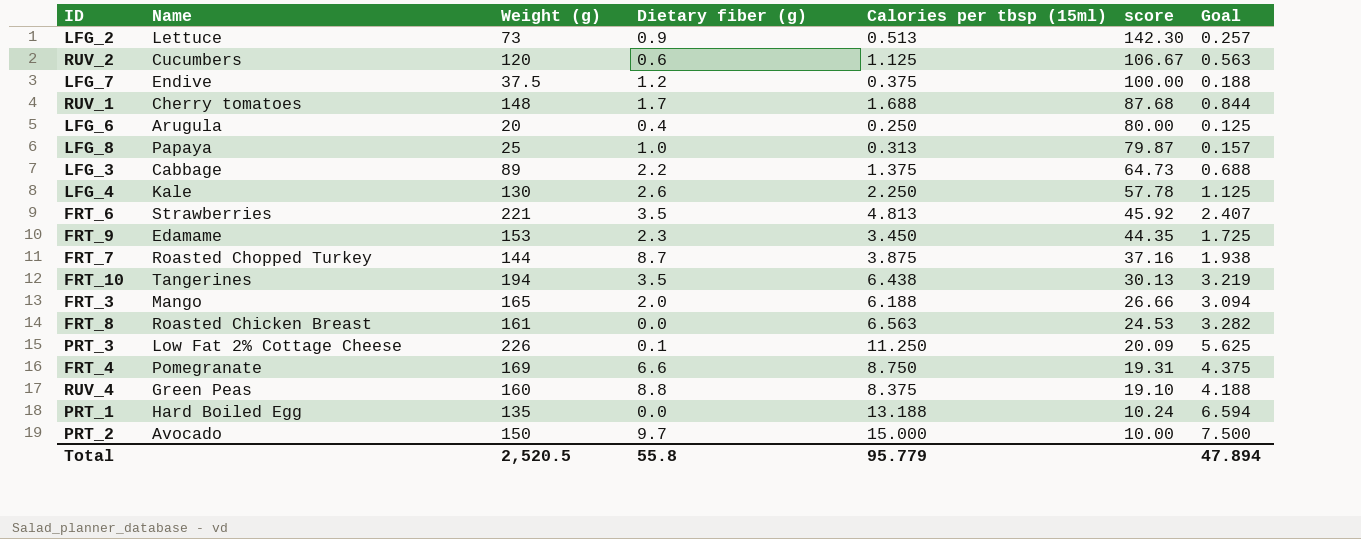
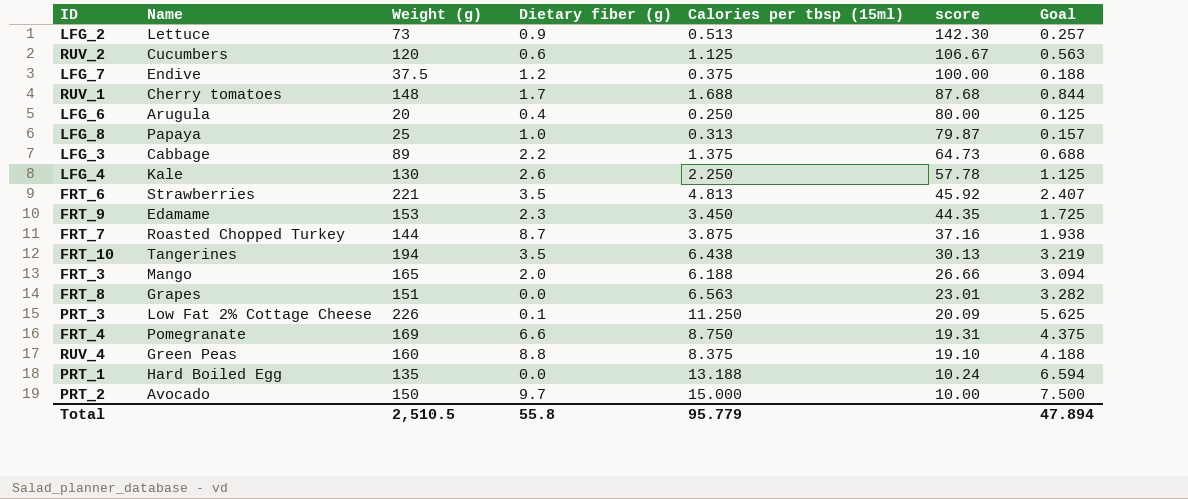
FRT_8 | Name: Roasted Chicken Breast -> Grapes
FRT_8 | Weight (g): 161 -> 151
FRT_8 | score: 24.53 -> 23.01
Total | Weight (g): 2,520.5 -> 2,510.5

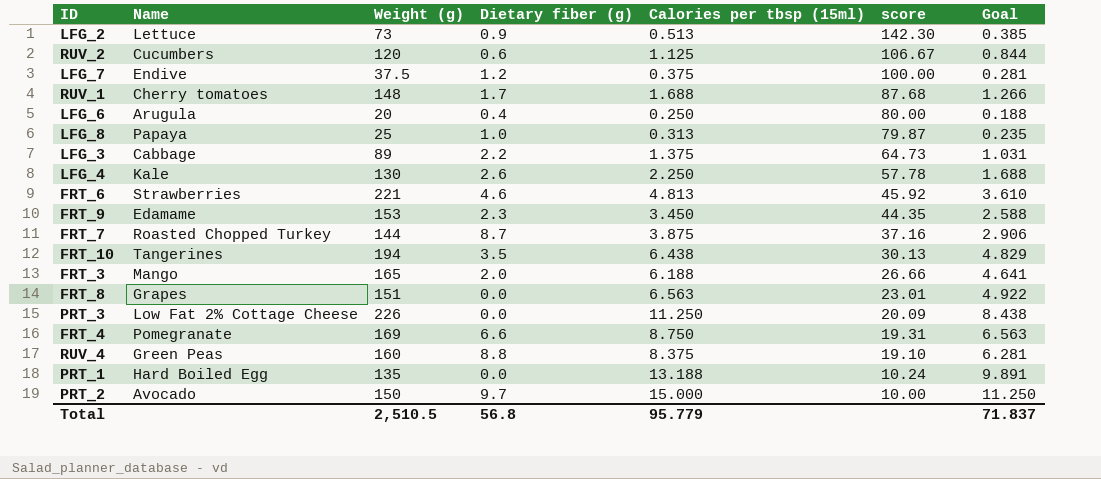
column Goal | formula: [Calories per tbsp (15ml)] * 0.5 -> [Calories per tbsp (15ml)] * 0.75
FRT_6 | Dietary fiber (g): 3.5 -> 4.6
PRT_3 | Dietary fiber (g): 0.1 -> 0.0
Total | Dietary fiber (g): 55.8 -> 56.8
Total | Goal: 47.894 -> 71.837

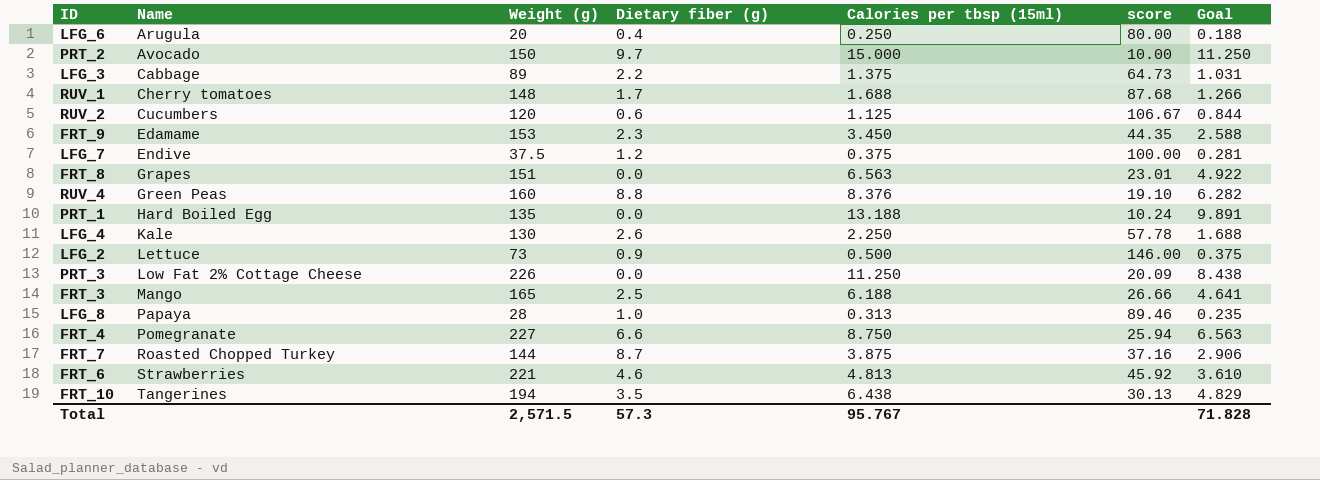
row order: score descending -> Name ascending
RUV_4 | Calories per tbsp (15ml): 8.375 -> 8.376
RUV_4 | Goal: 6.281 -> 6.282
LFG_2 | Calories per tbsp (15ml): 0.513 -> 0.500
LFG_2 | score: 142.30 -> 146.00
LFG_2 | Goal: 0.385 -> 0.375
FRT_3 | Dietary fiber (g): 2.0 -> 2.5
LFG_8 | Weight (g): 25 -> 28
LFG_8 | score: 79.87 -> 89.46
FRT_4 | Weight (g): 169 -> 227
FRT_4 | score: 19.31 -> 25.94
Total | Weight (g): 2,510.5 -> 2,571.5
Total | Dietary fiber (g): 56.8 -> 57.3
Total | Calories per tbsp (15ml): 95.779 -> 95.767
Total | Goal: 71.837 -> 71.828

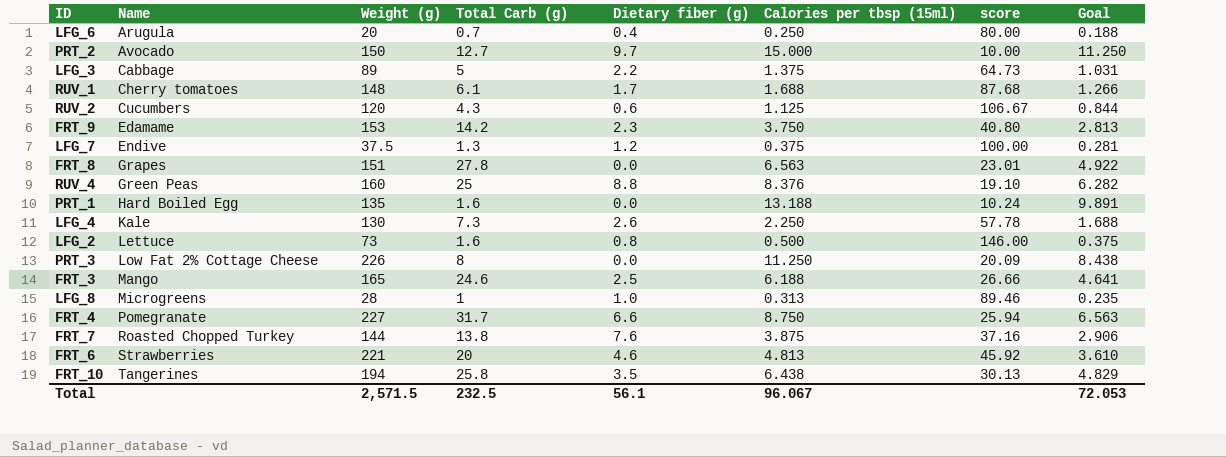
column Total Carb (g) | position: none -> 4
FRT_9 | Calories per tbsp (15ml): 3.450 -> 3.750
FRT_9 | score: 44.35 -> 40.80
FRT_9 | Goal: 2.588 -> 2.813
LFG_2 | Dietary fiber (g): 0.9 -> 0.8
LFG_8 | Name: Papaya -> Microgreens
FRT_7 | Dietary fiber (g): 8.7 -> 7.6
Total | Dietary fiber (g): 57.3 -> 56.1
Total | Calories per tbsp (15ml): 95.767 -> 96.067
Total | Goal: 71.828 -> 72.053

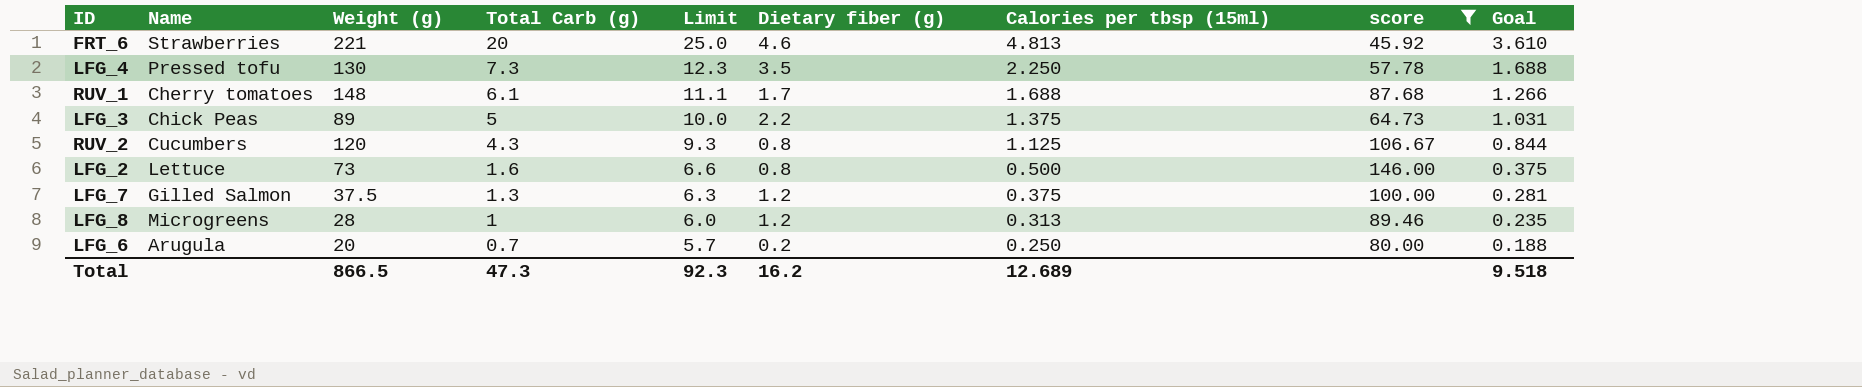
filter: none -> score >= 45.92
row order: Name ascending -> Total Carb (g) descending
column Limit | formula: none -> [Total Carb (g)] + 5
LFG_4 | Name: Kale -> Pressed tofu
LFG_4 | Dietary fiber (g): 2.6 -> 3.5
LFG_3 | Name: Cabbage -> Chick Peas
RUV_2 | Dietary fiber (g): 0.6 -> 0.8
LFG_7 | Name: Endive -> Gilled Salmon
LFG_8 | Dietary fiber (g): 1.0 -> 1.2
LFG_6 | Dietary fiber (g): 0.4 -> 0.2
Total | Weight (g): 2,571.5 -> 866.5
Total | Total Carb (g): 232.5 -> 47.3
Total | Dietary fiber (g): 56.1 -> 16.2
Total | Calories per tbsp (15ml): 96.067 -> 12.689
Total | Goal: 72.053 -> 9.518

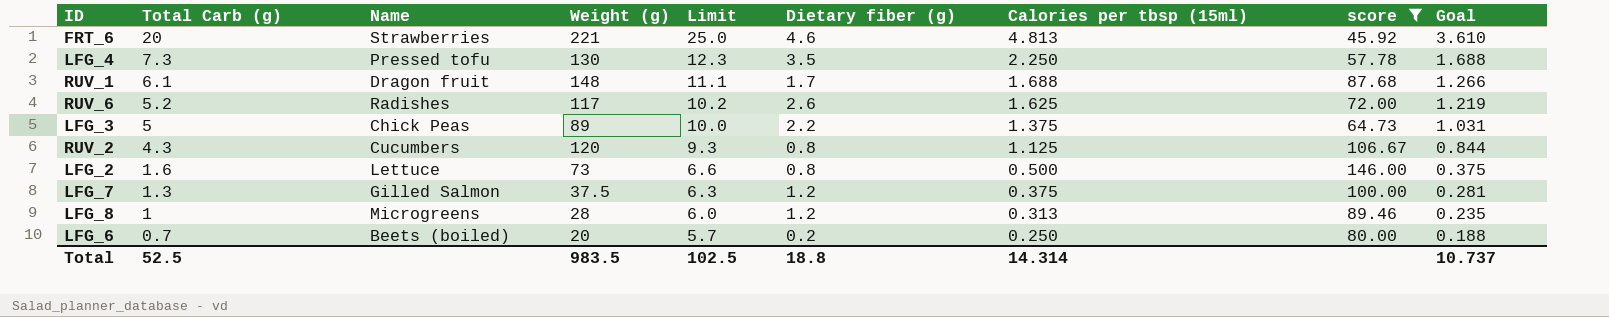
column Total Carb (g) | position: 4 -> 2
RUV_1 | Name: Cherry tomatoes -> Dragon fruit
row RUV_6: none -> 5.2 | Radishes | 117 | 10.2 | 2.6 | 1.625 | 72.00 | 1.219
LFG_6 | Name: Arugula -> Beets (boiled)
Total | Total Carb (g): 47.3 -> 52.5
Total | Weight (g): 866.5 -> 983.5
Total | Limit: 92.3 -> 102.5
Total | Dietary fiber (g): 16.2 -> 18.8
Total | Calories per tbsp (15ml): 12.689 -> 14.314
Total | Goal: 9.518 -> 10.737

